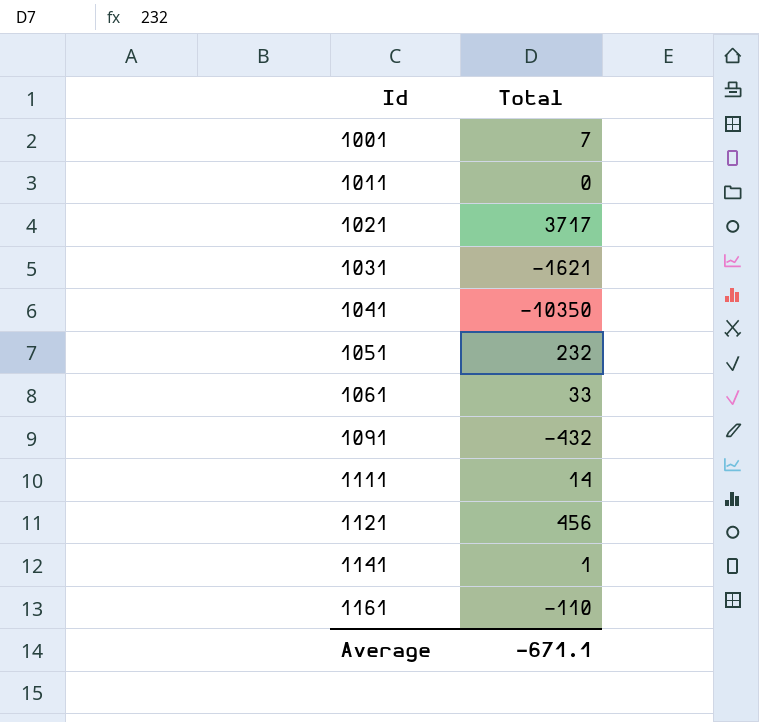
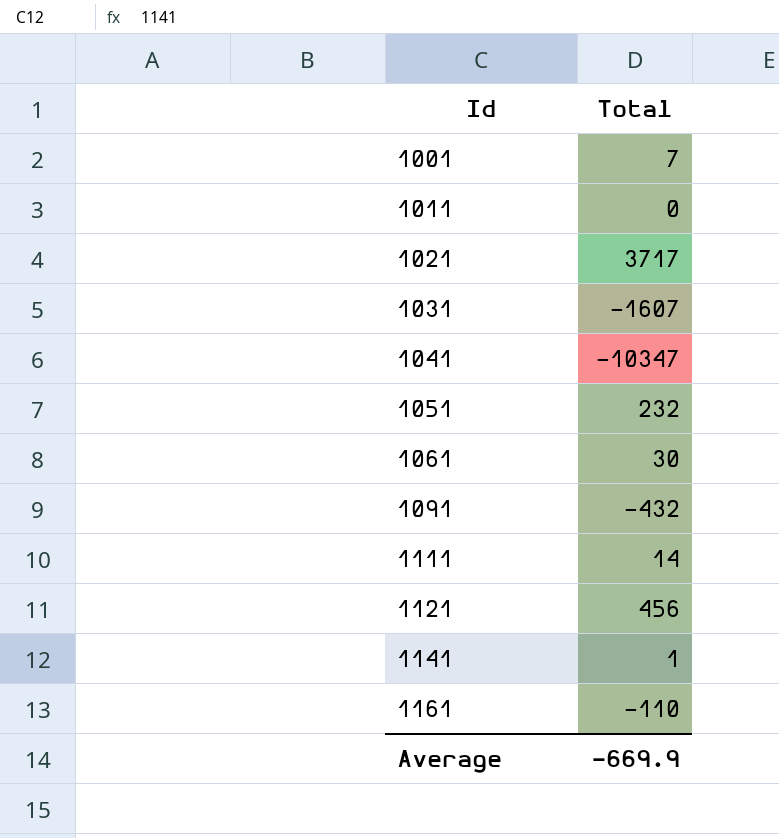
1031 | Total: -1621 -> -1607
1041 | Total: -10350 -> -10347
1061 | Total: 33 -> 30
Average | Total: -671.1 -> -669.9

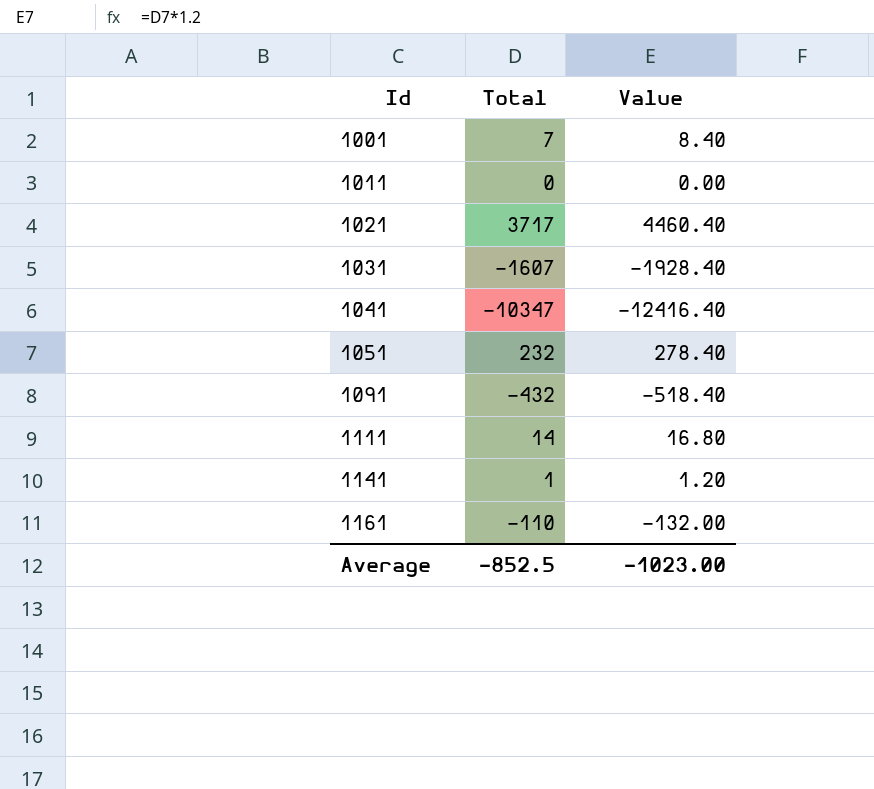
column Value | formula: none -> [Total] * 1.2
row 1061: 30 -> none
row 1121: 456 -> none
Average | Total: -669.9 -> -852.5

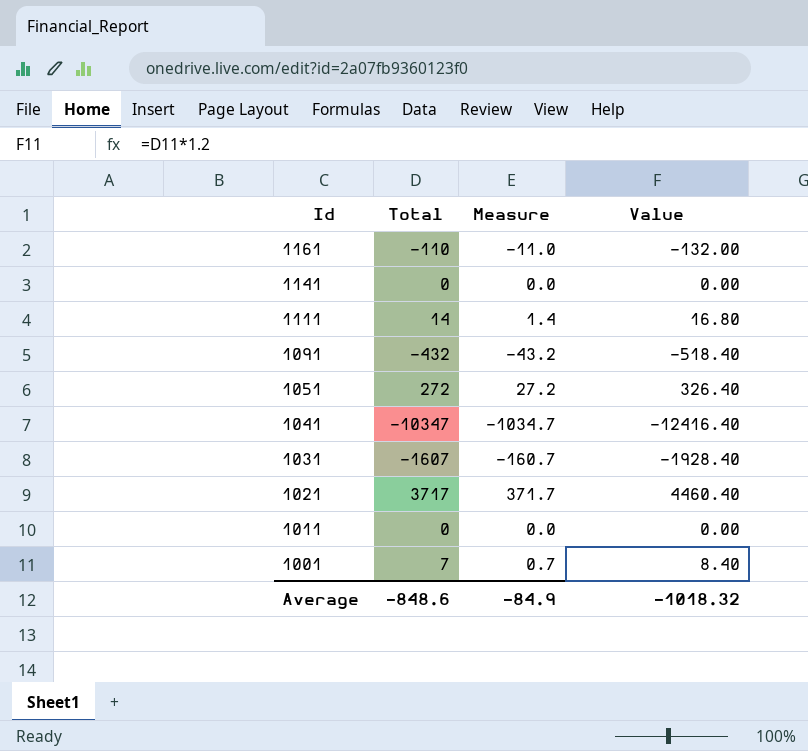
row order: Id ascending -> Id descending
column Measure | formula: none -> [Total] * 0.1
1141 | Total: 1 -> 0
1141 | Value: 1.20 -> 0.00
1051 | Total: 232 -> 272
1051 | Value: 278.40 -> 326.40
Average | Total: -852.5 -> -848.6
Average | Value: -1023.00 -> -1018.32

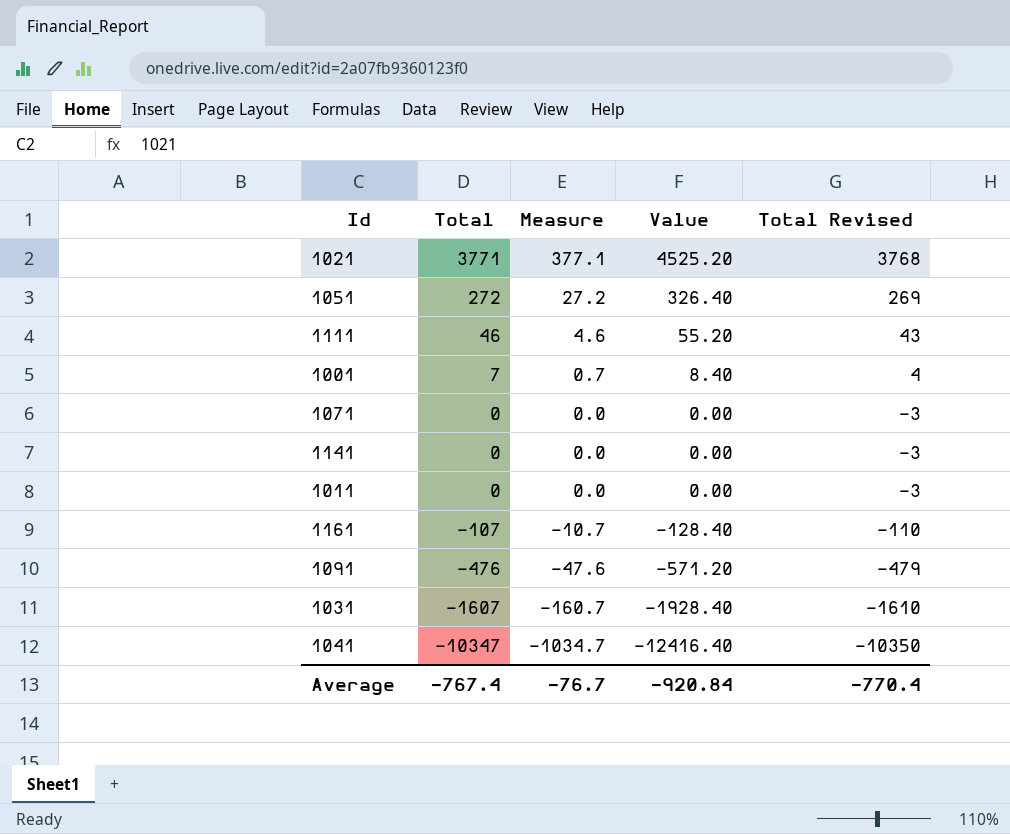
row order: Id descending -> Total descending
column Total Revised | formula: none -> [Total] - 3
1021 | Total: 3717 -> 3771
1021 | Measure: 371.7 -> 377.1
1021 | Value: 4460.40 -> 4525.20
1111 | Total: 14 -> 46
1111 | Measure: 1.4 -> 4.6
1111 | Value: 16.80 -> 55.20
row 1071: none -> 0 | 0.0 | 0.00 | -3
1161 | Total: -110 -> -107
1161 | Measure: -11.0 -> -10.7
1161 | Value: -132.00 -> -128.40
1091 | Total: -432 -> -476
1091 | Measure: -43.2 -> -47.6
1091 | Value: -518.40 -> -571.20
Average | Total: -848.6 -> -767.4
Average | Measure: -84.9 -> -76.7
Average | Value: -1018.32 -> -920.84

